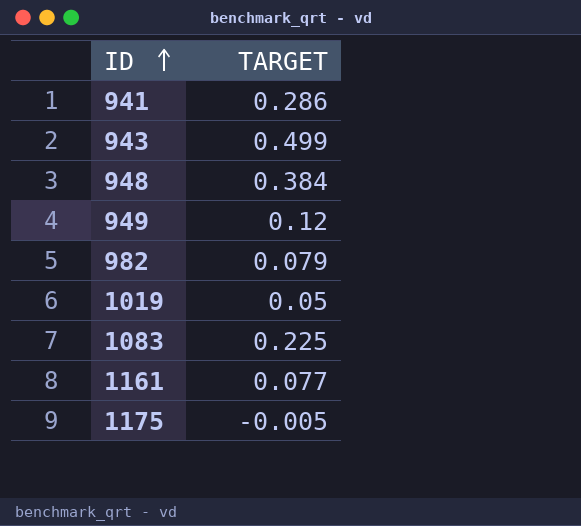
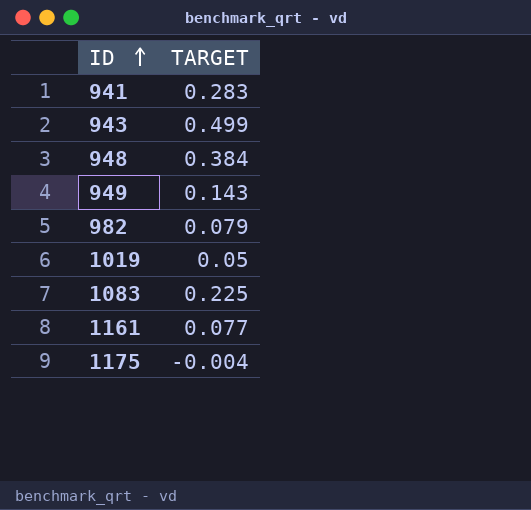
941 | TARGET: 0.286 -> 0.283
949 | TARGET: 0.12 -> 0.143
1175 | TARGET: -0.005 -> -0.004

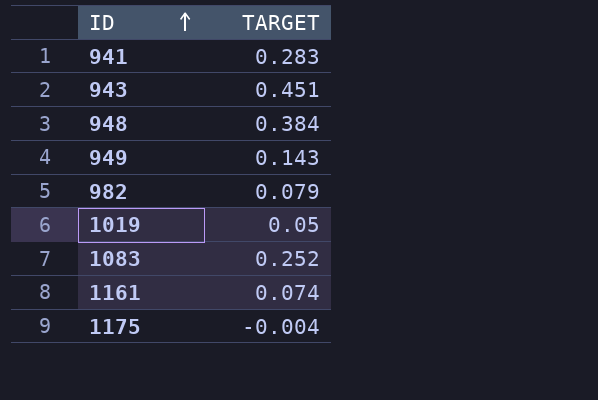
943 | TARGET: 0.499 -> 0.451
1083 | TARGET: 0.225 -> 0.252
1161 | TARGET: 0.077 -> 0.074

